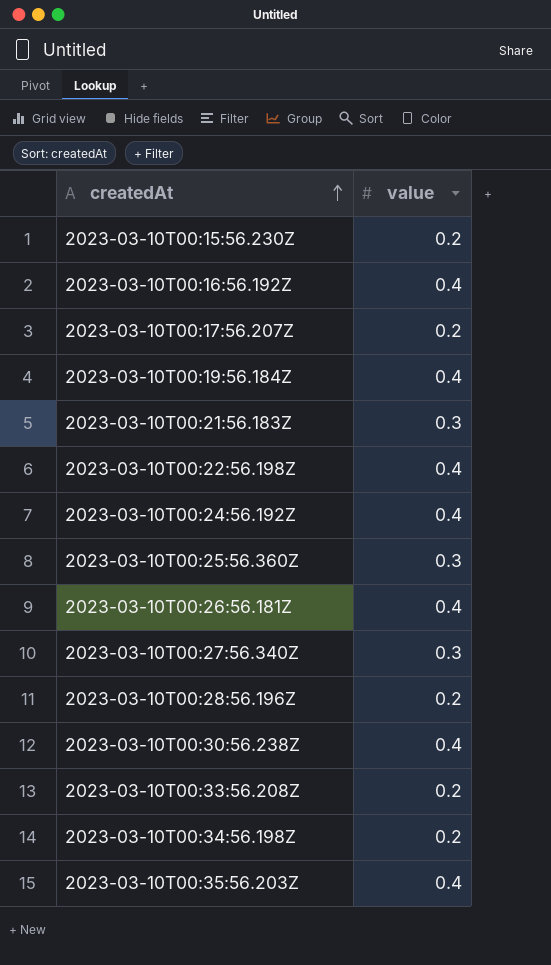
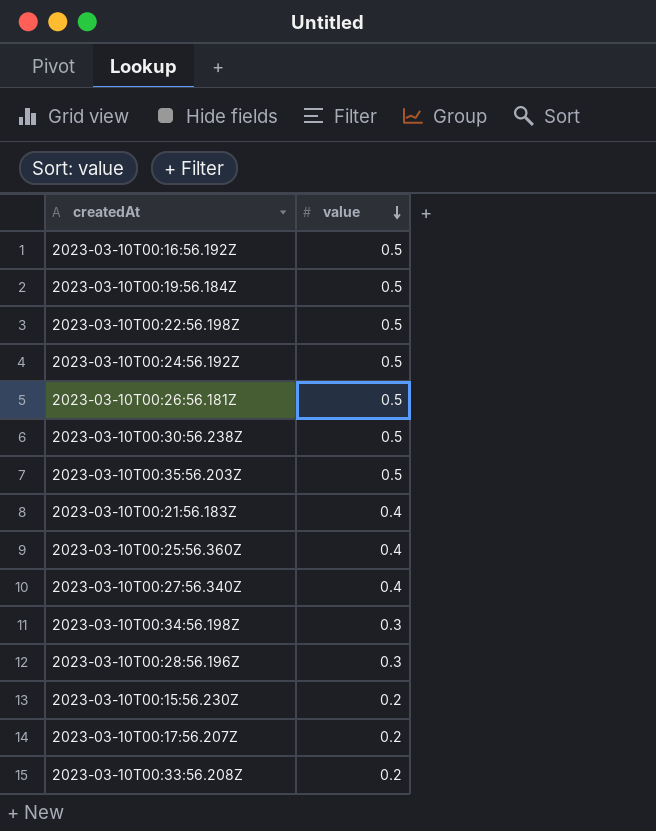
row order: createdAt ascending -> value descending
2023-03-10T00:16:56.192Z | value: 0.4 -> 0.5
2023-03-10T00:19:56.184Z | value: 0.4 -> 0.5
2023-03-10T00:22:56.198Z | value: 0.4 -> 0.5
2023-03-10T00:24:56.192Z | value: 0.4 -> 0.5
2023-03-10T00:26:56.181Z | value: 0.4 -> 0.5
2023-03-10T00:30:56.238Z | value: 0.4 -> 0.5
2023-03-10T00:35:56.203Z | value: 0.4 -> 0.5
2023-03-10T00:21:56.183Z | value: 0.3 -> 0.4
2023-03-10T00:25:56.360Z | value: 0.3 -> 0.4
2023-03-10T00:27:56.340Z | value: 0.3 -> 0.4
2023-03-10T00:34:56.198Z | value: 0.2 -> 0.3
2023-03-10T00:28:56.196Z | value: 0.2 -> 0.3

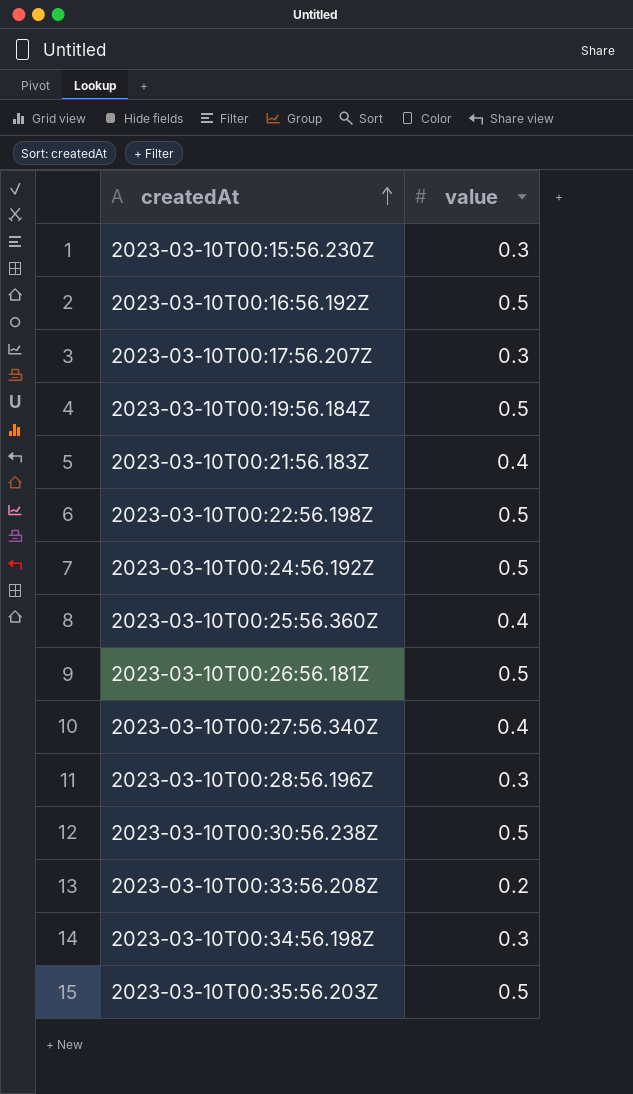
row order: value descending -> createdAt ascending
2023-03-10T00:15:56.230Z | value: 0.2 -> 0.3
2023-03-10T00:17:56.207Z | value: 0.2 -> 0.3

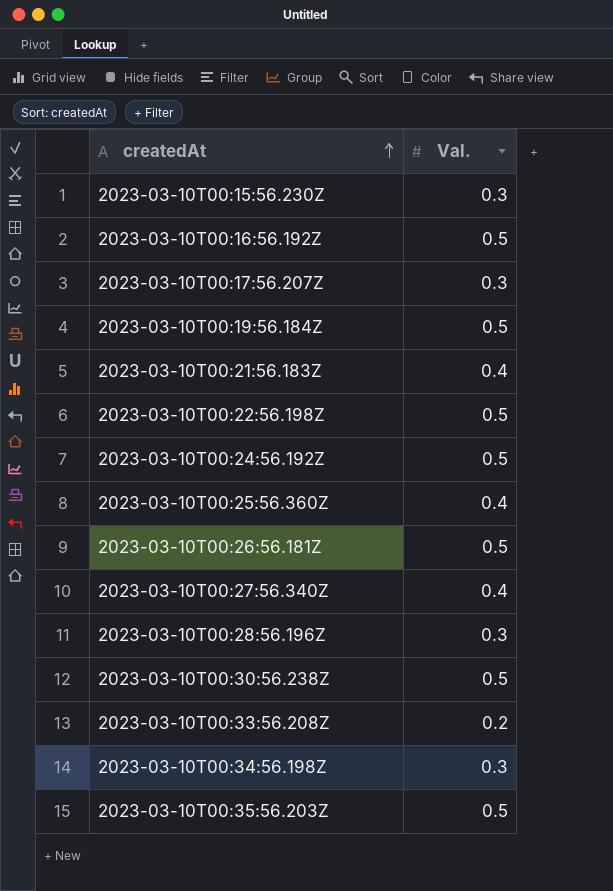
column name: value -> Val.

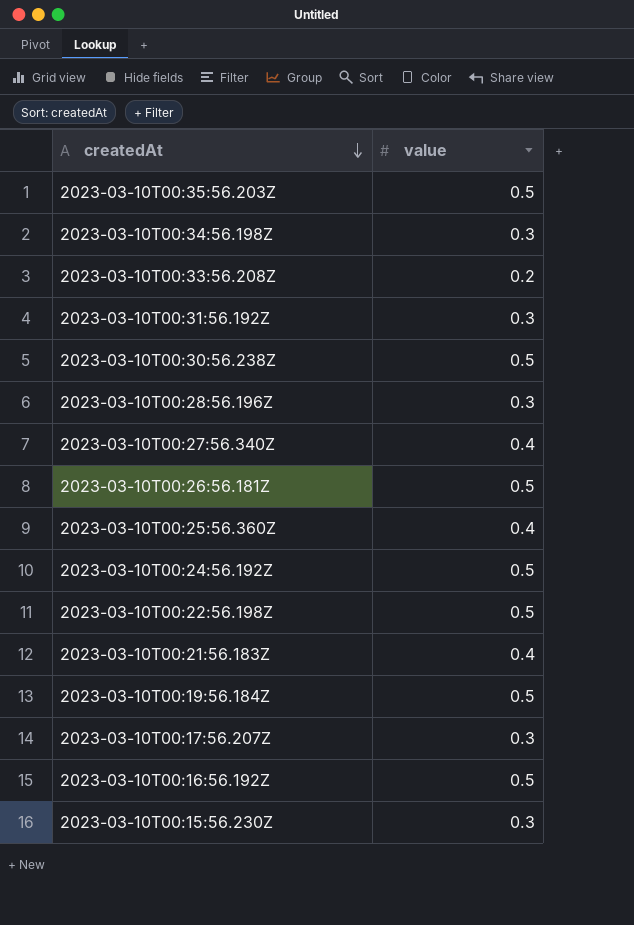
row order: createdAt ascending -> createdAt descending
column name: Val. -> value
row 2023-03-10T00:31:56.192Z: none -> 0.3

